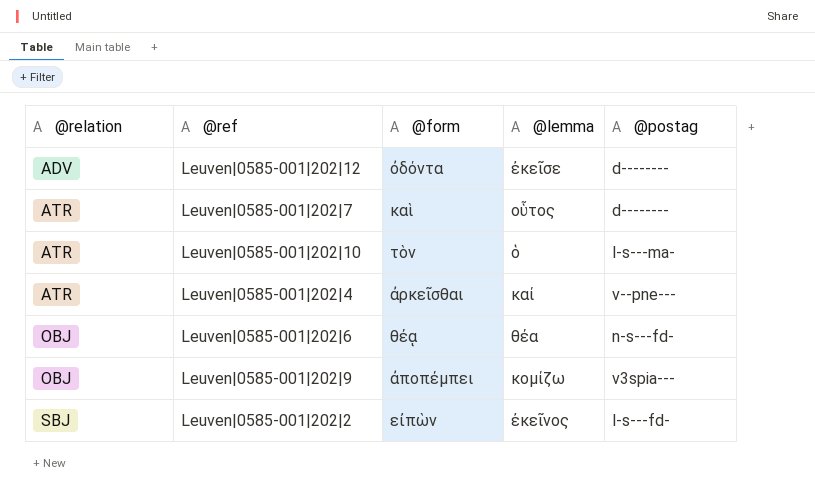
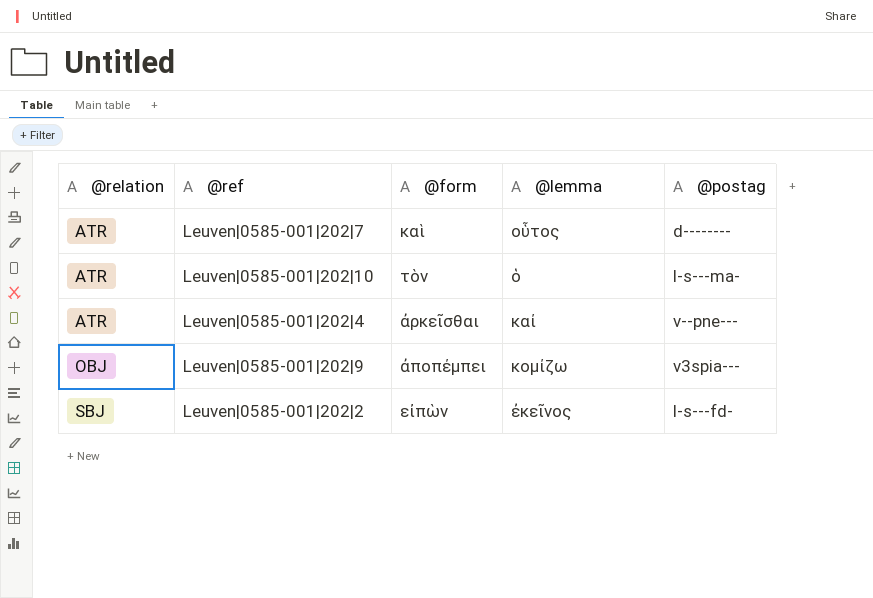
row Leuven|0585-001|202|12: ADV | ὀδόντα | ἐκεῖσε | d-------- -> none
row Leuven|0585-001|202|6: OBJ | θέᾳ | θέα | n-s---fd- -> none

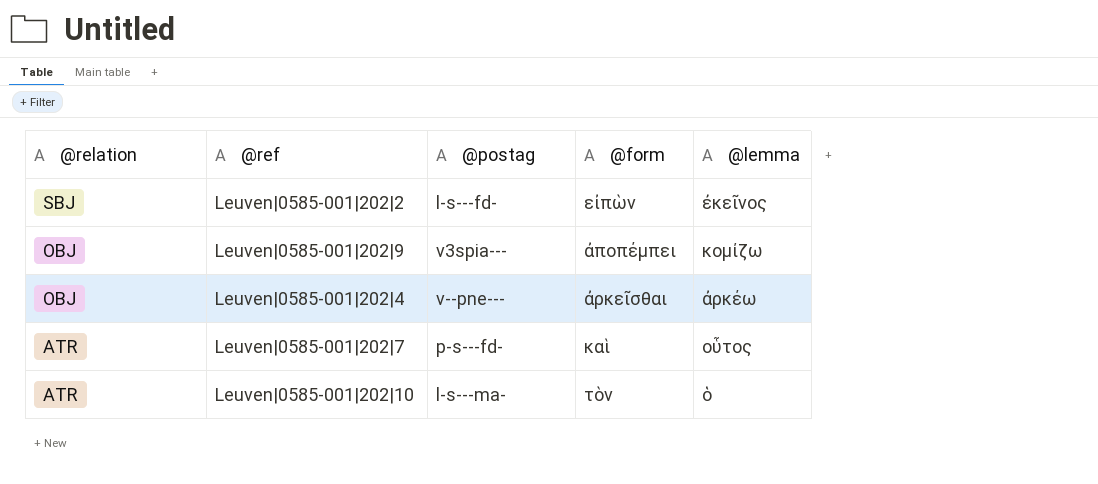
row order: @relation ascending -> @relation descending
column @postag | position: 5 -> 3
Leuven|0585-001|202|4 | @relation: ATR -> OBJ
Leuven|0585-001|202|4 | @lemma: καί -> ἀρκέω
Leuven|0585-001|202|7 | @postag: d-------- -> p-s---fd-

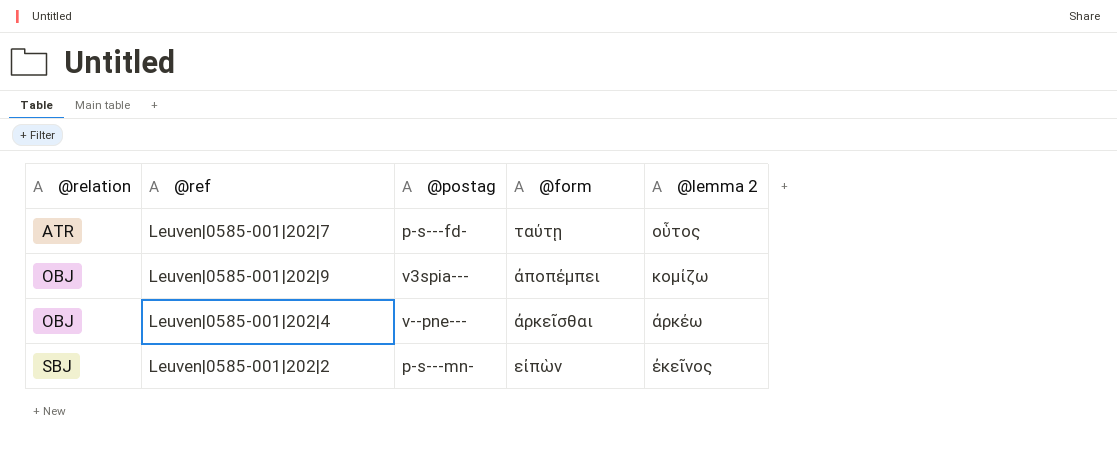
row order: @relation descending -> @relation ascending
column name: @lemma -> @lemma 2
row Leuven|0585-001|202|10: ATR | l-s---ma- | τὸν | ὁ -> none
Leuven|0585-001|202|7 | @form: καὶ -> ταύτῃ
Leuven|0585-001|202|2 | @postag: l-s---fd- -> p-s---mn-

